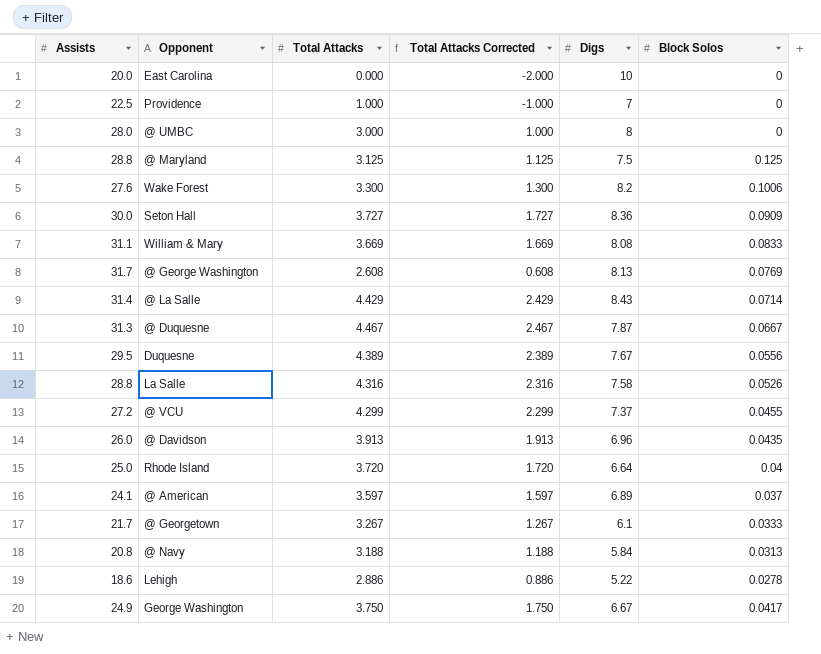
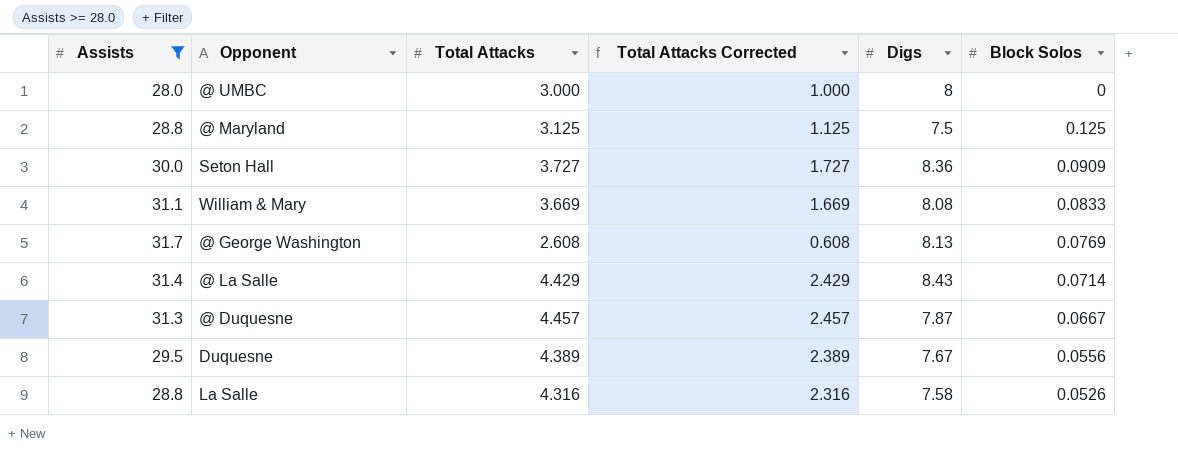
filter: none -> Assists >= 28.0
@ Duquesne | Total Attacks: 4.467 -> 4.457
@ Duquesne | Total Attacks Corrected: 2.467 -> 2.457

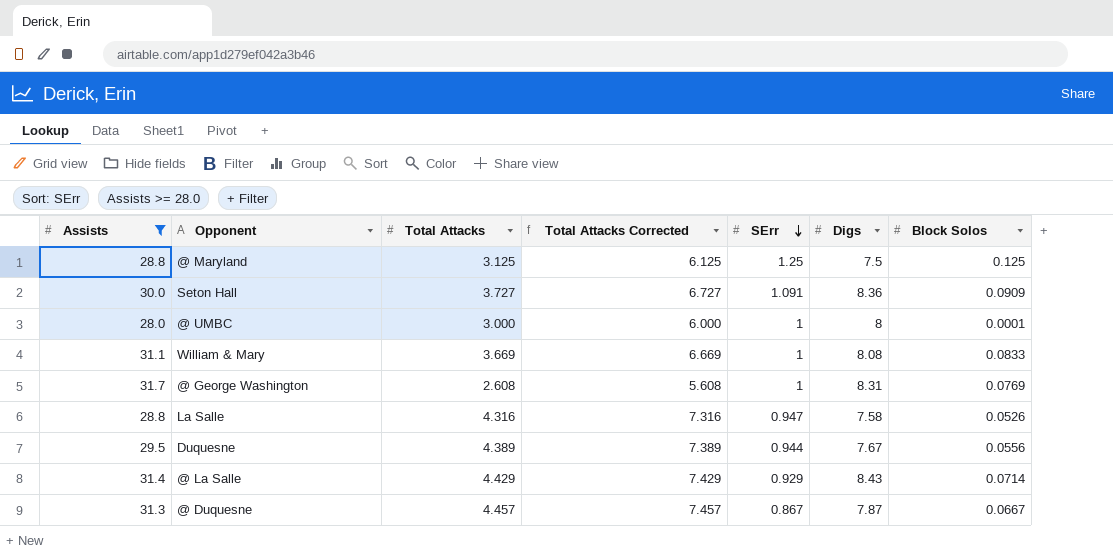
row order: none -> SErr descending
column Total Attacks Corrected | formula: [Total Attacks] - 2 -> [Total Attacks] + 3
column SErr | position: none -> 5
@ UMBC | Block Solos: 0 -> 0.0001
@ George Washington | Digs: 8.13 -> 8.31

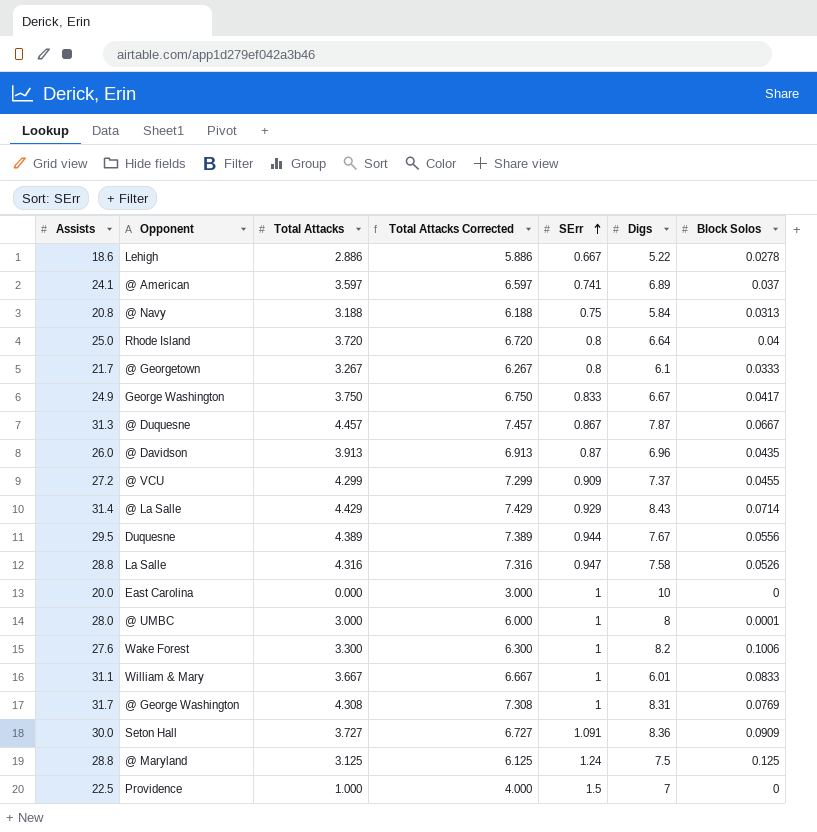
filter: Assists >= 28.0 -> none
row order: SErr descending -> SErr ascending
William & Mary | Total Attacks: 3.669 -> 3.667
William & Mary | Total Attacks Corrected: 6.669 -> 6.667
William & Mary | Digs: 8.08 -> 6.01
@ George Washington | Total Attacks: 2.608 -> 4.308
@ George Washington | Total Attacks Corrected: 5.608 -> 7.308
@ Maryland | SErr: 1.25 -> 1.24

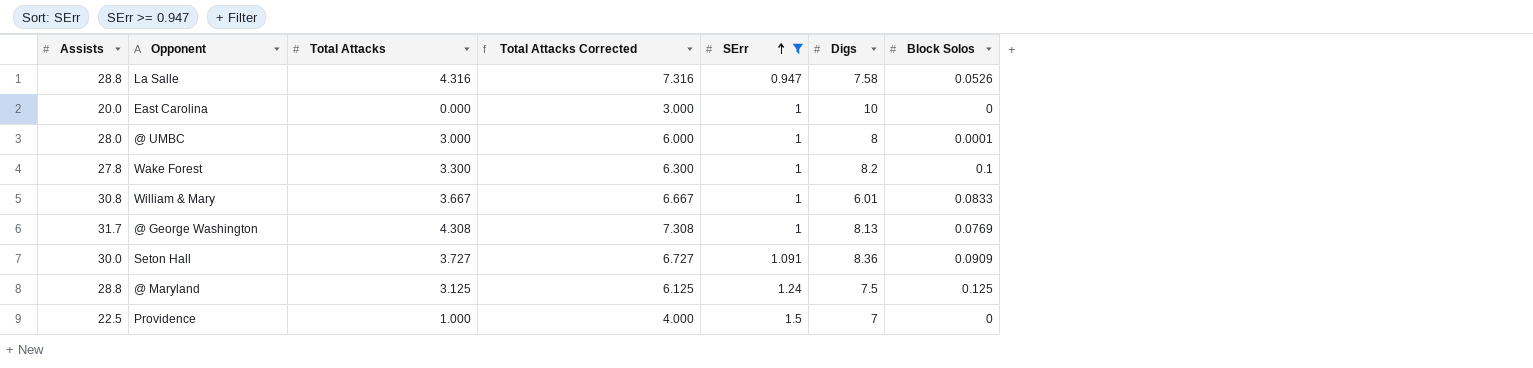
filter: none -> SErr >= 0.947
Wake Forest | Assists: 27.6 -> 27.8
Wake Forest | Block Solos: 0.1006 -> 0.1
William & Mary | Assists: 31.1 -> 30.8
@ George Washington | Digs: 8.31 -> 8.13

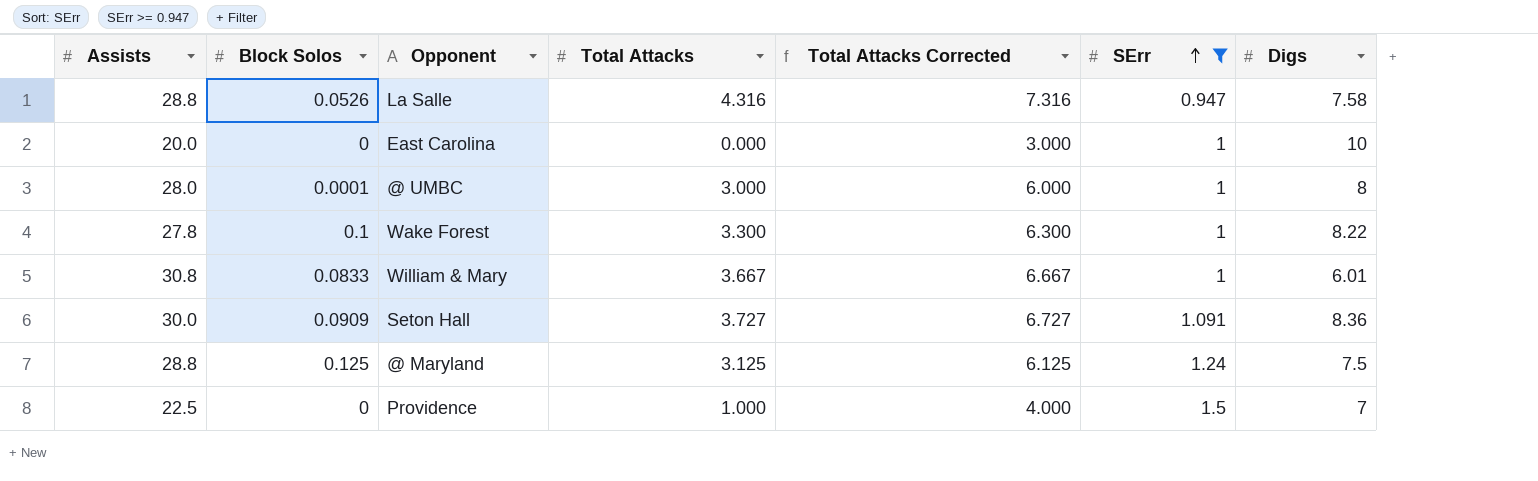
column Block Solos | position: 7 -> 2
row @ George Washington: 31.7 | 4.308 | 7.308 | 1 | 8.13 | 0.0769 -> none
Wake Forest | Digs: 8.2 -> 8.22

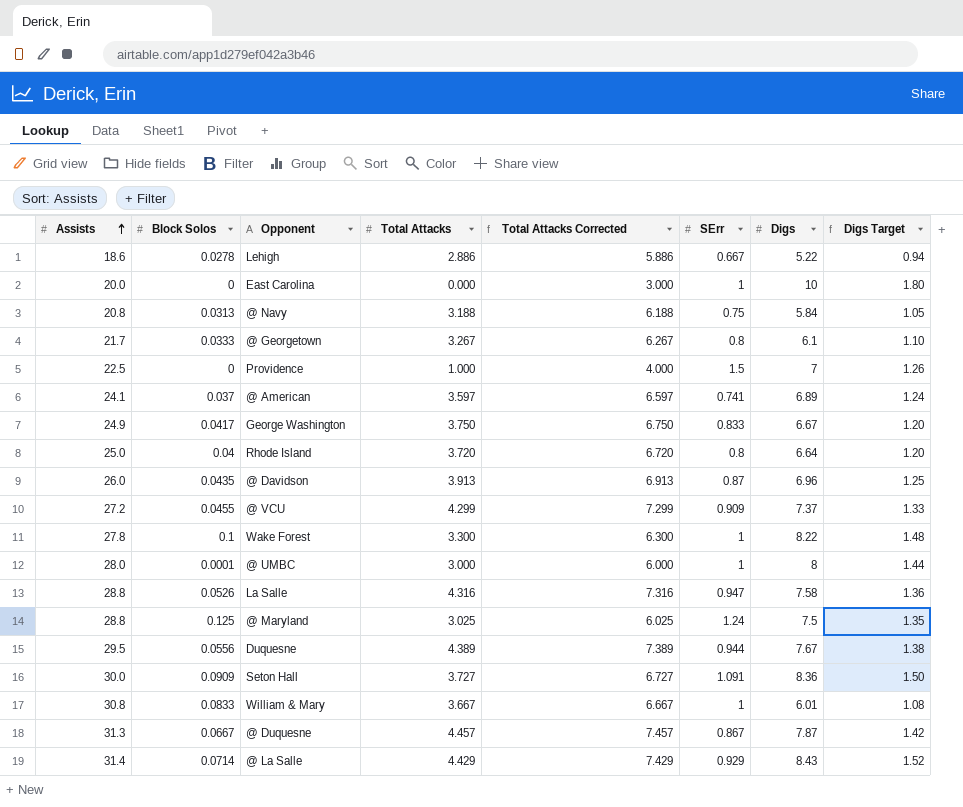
filter: SErr >= 0.947 -> none
row order: SErr ascending -> Assists ascending
column Digs Target | formula: none -> [Digs] * 0.18
@ Maryland | Total Attacks: 3.125 -> 3.025
@ Maryland | Total Attacks Corrected: 6.125 -> 6.025

